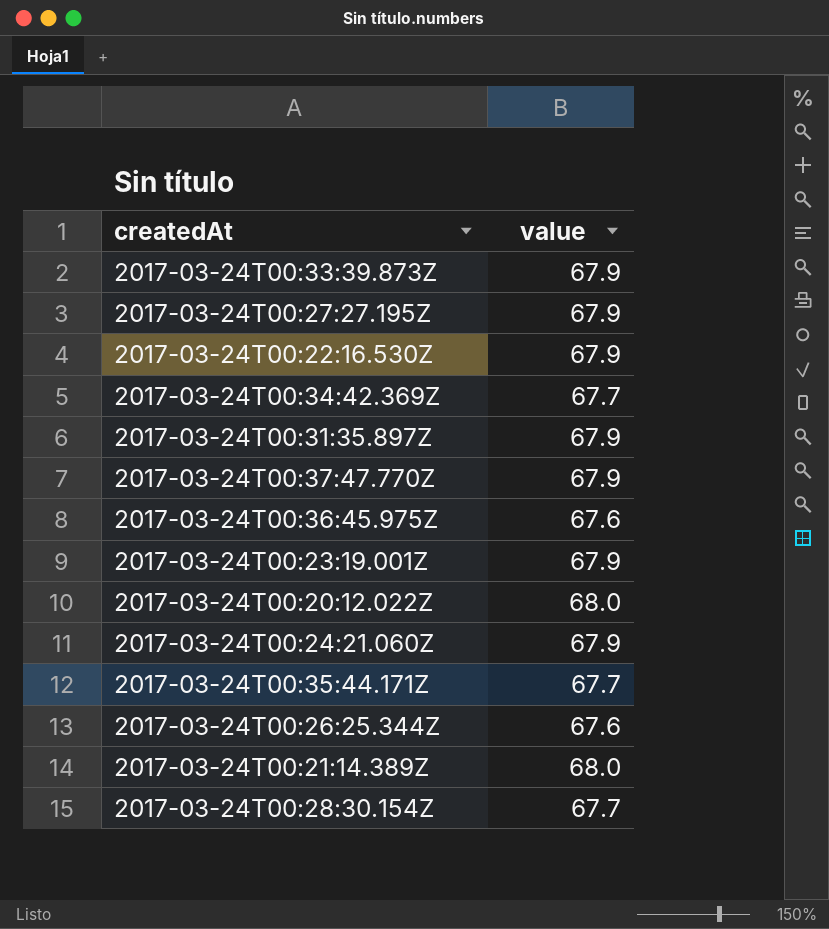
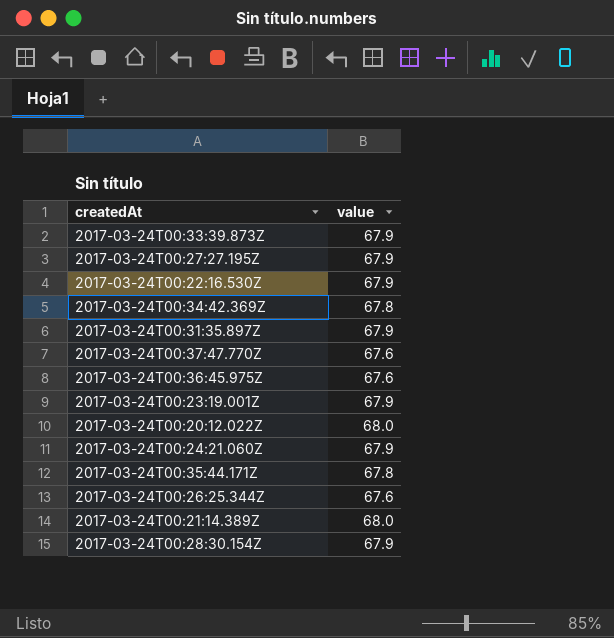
2017-03-24T00:34:42.369Z | value: 67.7 -> 67.8
2017-03-24T00:37:47.770Z | value: 67.9 -> 67.6
2017-03-24T00:35:44.171Z | value: 67.7 -> 67.8
2017-03-24T00:28:30.154Z | value: 67.7 -> 67.9

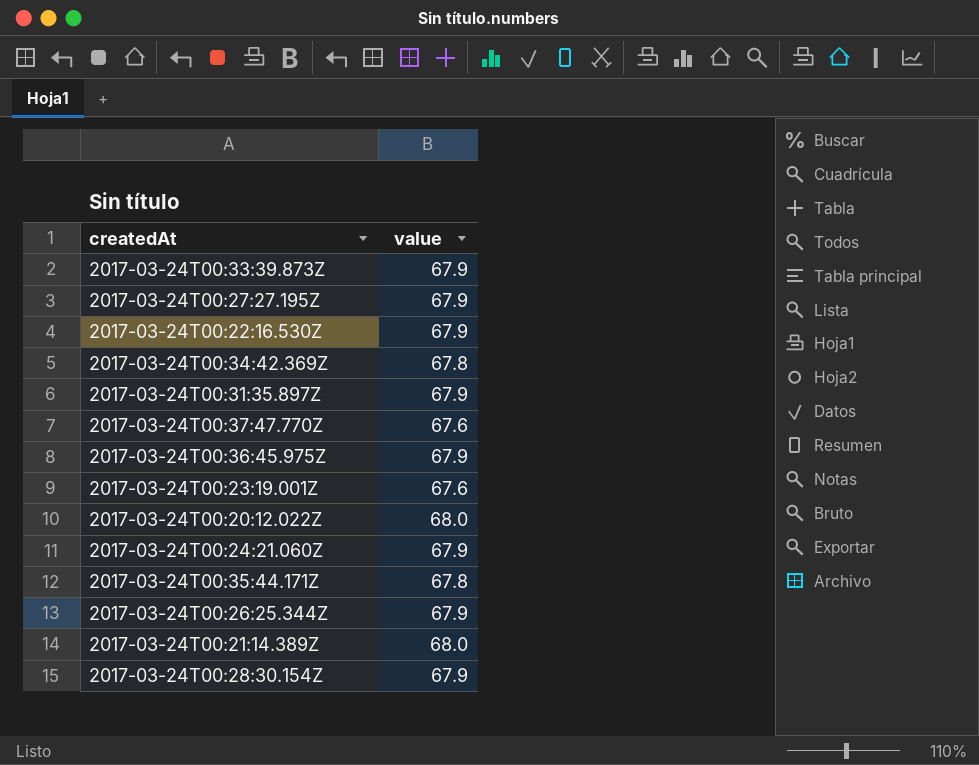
2017-03-24T00:36:45.975Z | value: 67.6 -> 67.9
2017-03-24T00:23:19.001Z | value: 67.9 -> 67.6
2017-03-24T00:26:25.344Z | value: 67.6 -> 67.9

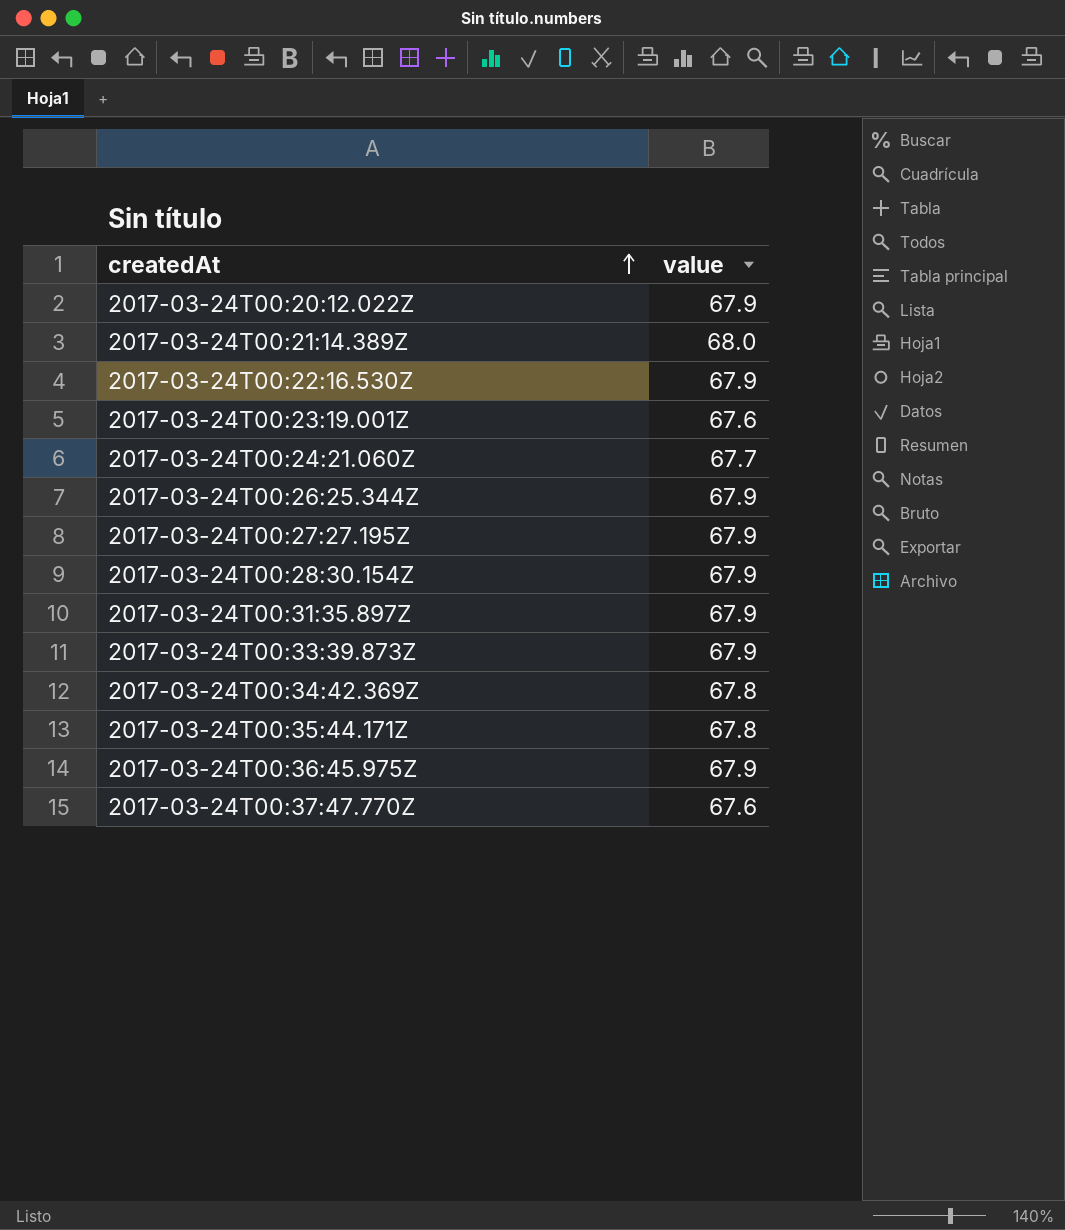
row order: none -> createdAt ascending
2017-03-24T00:20:12.022Z | value: 68.0 -> 67.9
2017-03-24T00:24:21.060Z | value: 67.9 -> 67.7

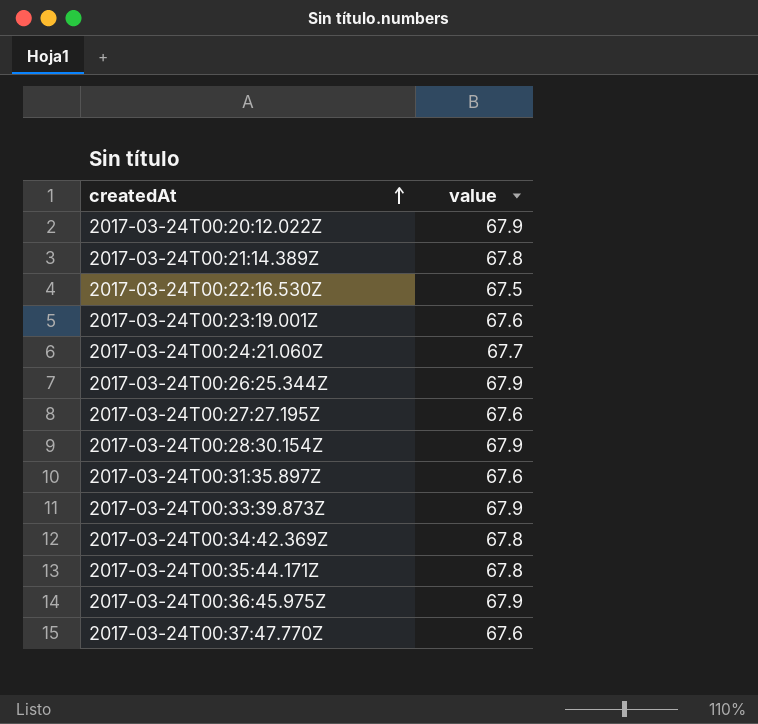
2017-03-24T00:21:14.389Z | value: 68.0 -> 67.8
2017-03-24T00:22:16.530Z | value: 67.9 -> 67.5
2017-03-24T00:27:27.195Z | value: 67.9 -> 67.6
2017-03-24T00:31:35.897Z | value: 67.9 -> 67.6

